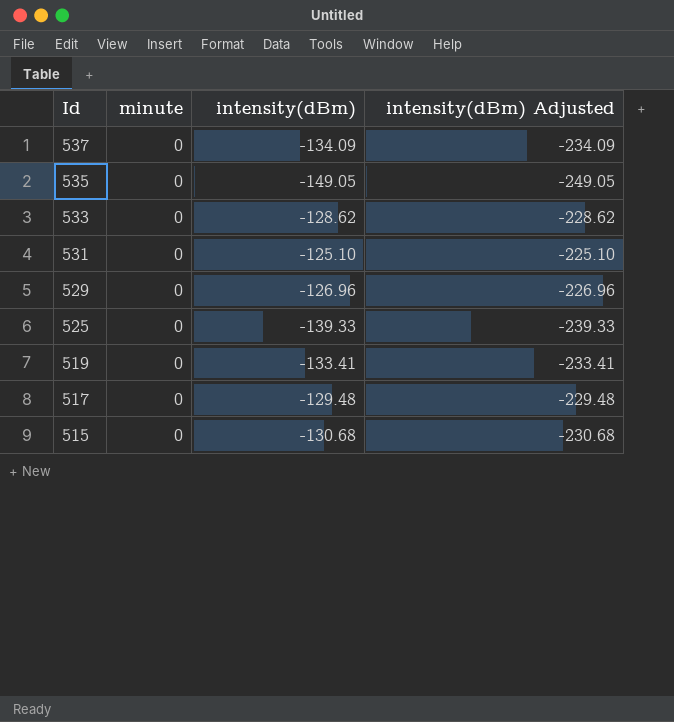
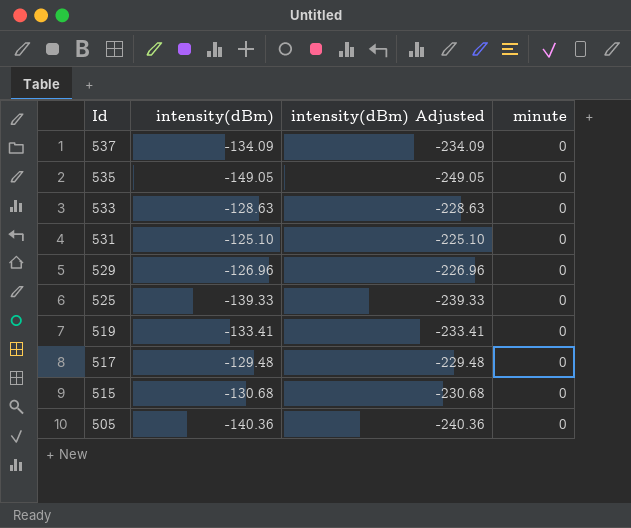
column minute | position: 2 -> 4
533 | intensity(dBm): -128.62 -> -128.63
533 | intensity(dBm) Adjusted: -228.62 -> -228.63
row 505: none -> -140.36 | -240.36 | 0

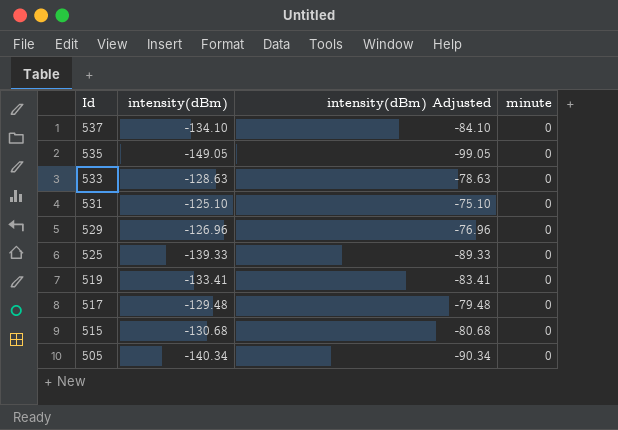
column intensity(dBm) Adjusted | formula: [intensity(dBm)] - 100 -> [intensity(dBm)] + 50
537 | intensity(dBm): -134.09 -> -134.10
505 | intensity(dBm): -140.36 -> -140.34

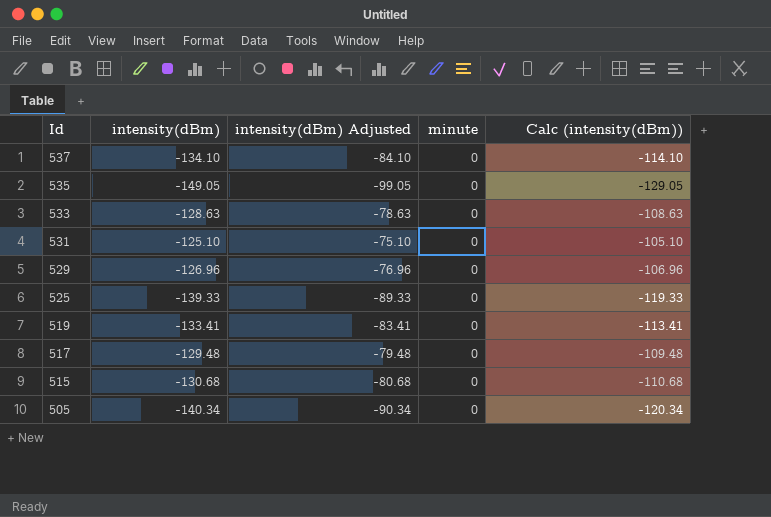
column Calc (intensity(dBm)) | formula: none -> [intensity(dBm)] + 20

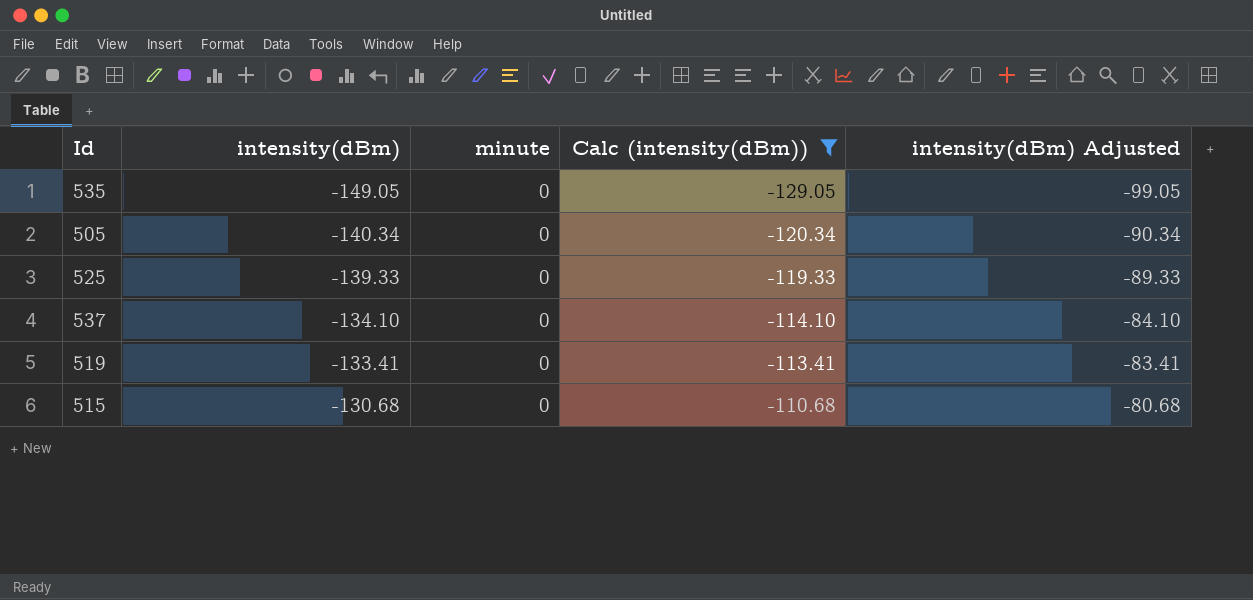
filter: none -> Calc (intensity(dBm)) <= -110.68
row order: Id descending -> intensity(dBm) ascending
column intensity(dBm) Adjusted | position: 3 -> 5

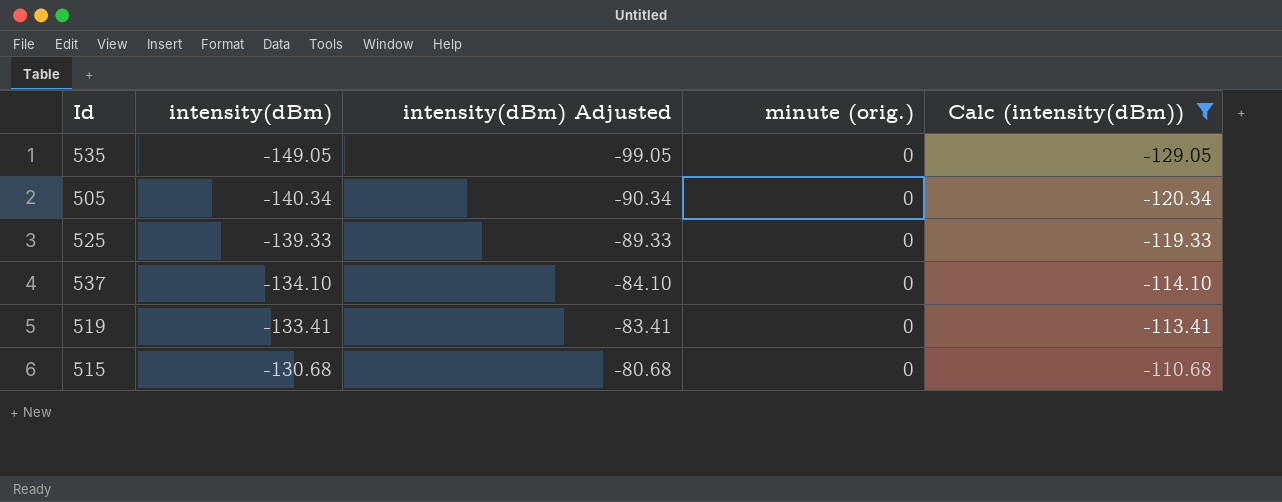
column intensity(dBm) Adjusted | position: 5 -> 3
column name: minute -> minute (orig.)

